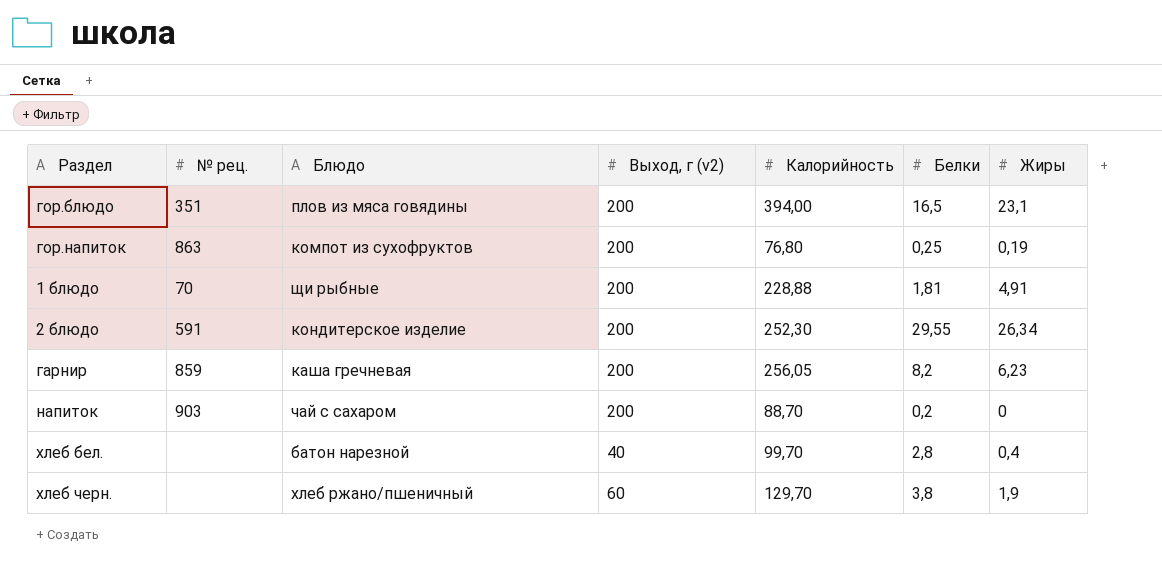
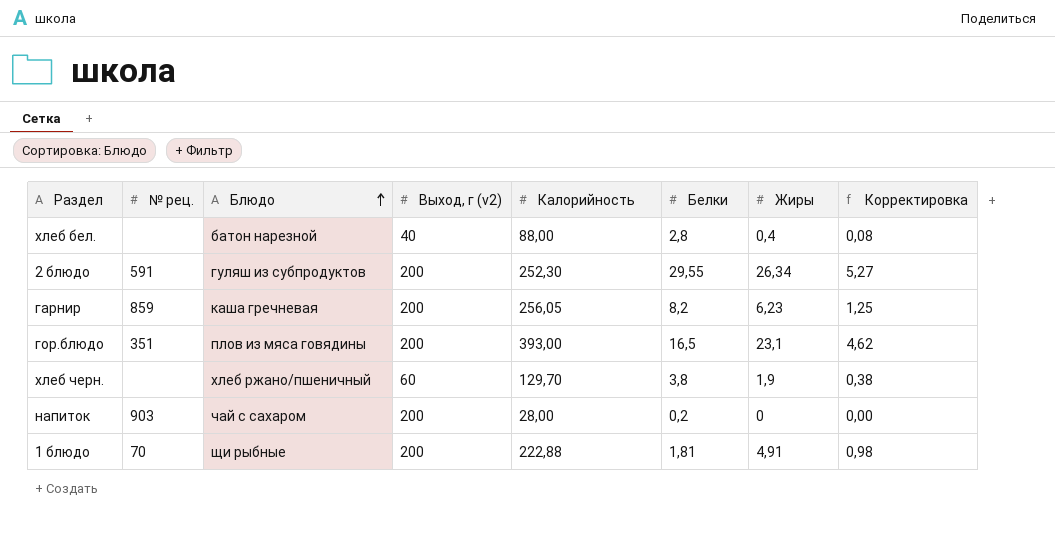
row order: none -> Блюдо ascending
column Корректировка | formula: none -> [Жиры] * 0,2
row гор.напиток: 863 | компот из сухофруктов | 200 | 76,80 | 0,25 | 0,19 -> none
хлеб бел. | Калорийность: 99,70 -> 88,00
2 блюдо | Блюдо: кондитерское изделие -> гуляш из субпродуктов
гор.блюдо | Калорийность: 394,00 -> 393,00
напиток | Калорийность: 88,70 -> 28,00
1 блюдо | Калорийность: 228,88 -> 222,88

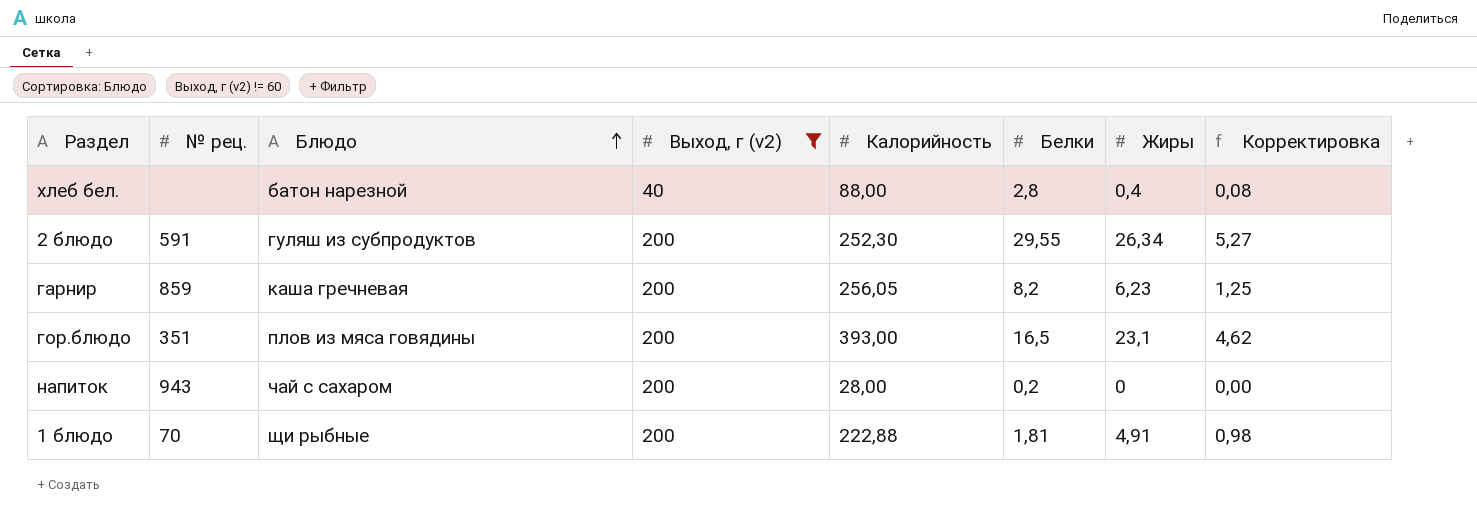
filter: none -> Выход, г (v2) != 60
напиток | № рец.: 903 -> 943

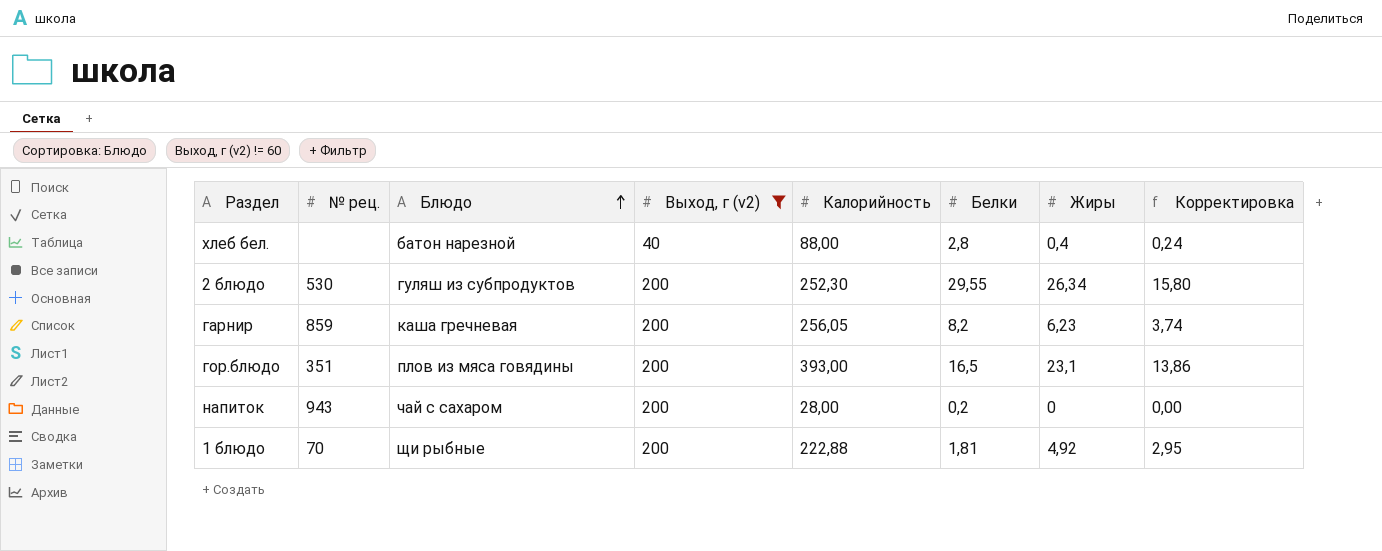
column Корректировка | formula: [Жиры] * 0,2 -> [Жиры] * 0,6
2 блюдо | № рец.: 591 -> 530
1 блюдо | Жиры: 4,91 -> 4,92

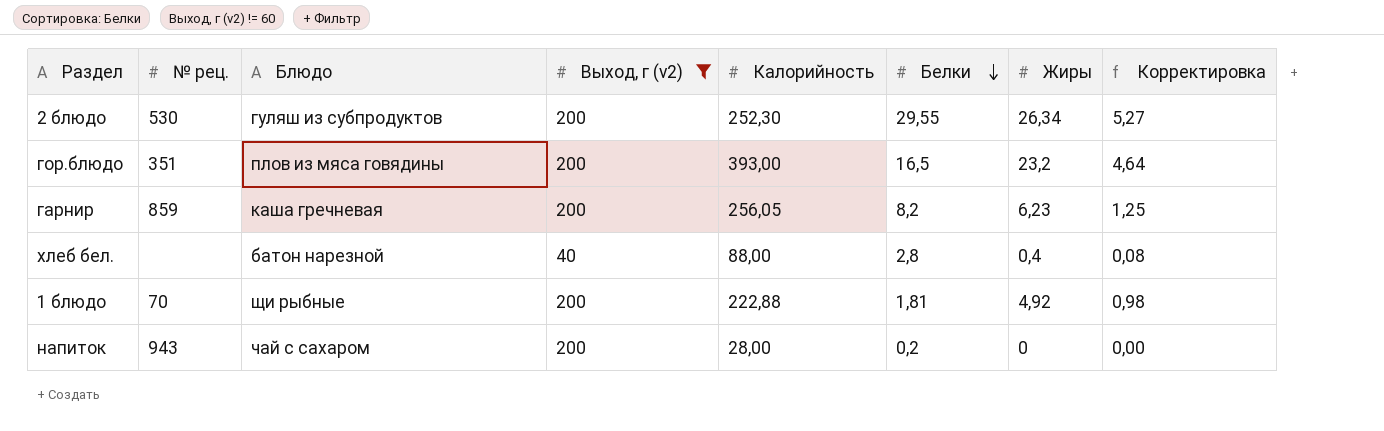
row order: Блюдо ascending -> Белки descending
column Корректировка | formula: [Жиры] * 0,6 -> [Жиры] * 0,2
гор.блюдо | Жиры: 23,1 -> 23,2

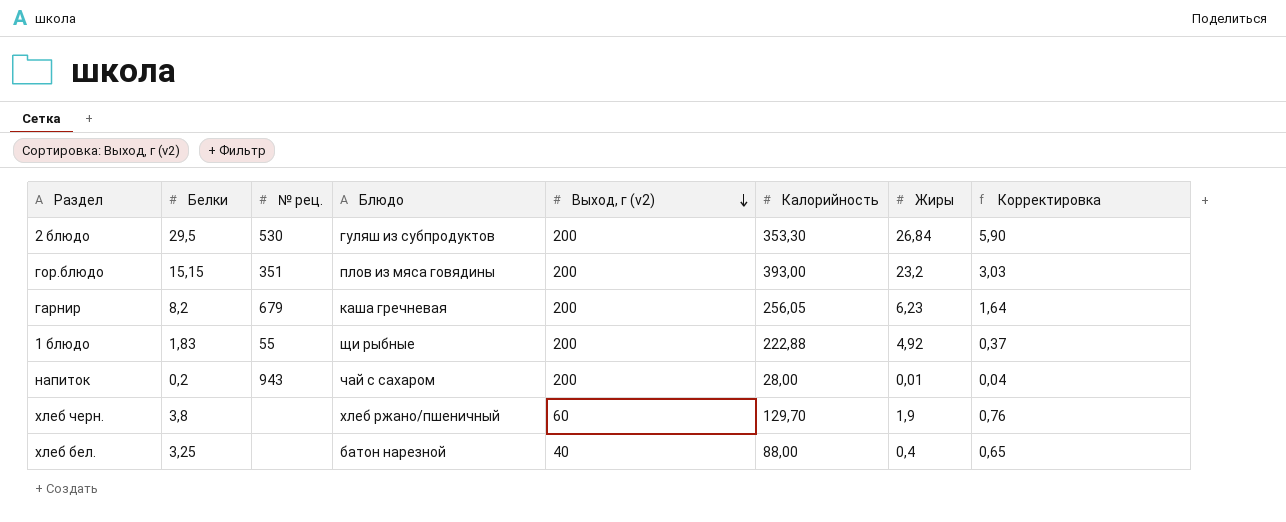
filter: Выход, г (v2) != 60 -> none
row order: Белки descending -> Выход, г (v2) descending
column Белки | position: 6 -> 2
column Корректировка | formula: [Жиры] * 0,2 -> [Белки] * 0,2
2 блюдо | Белки: 29,55 -> 29,5
2 блюдо | Калорийность: 252,30 -> 353,30
2 блюдо | Жиры: 26,34 -> 26,84
гор.блюдо | Белки: 16,5 -> 15,15
гарнир | № рец.: 859 -> 679
1 блюдо | Белки: 1,81 -> 1,83
1 блюдо | № рец.: 70 -> 55
напиток | Жиры: 0 -> 0,01
хлеб бел. | Белки: 2,8 -> 3,25

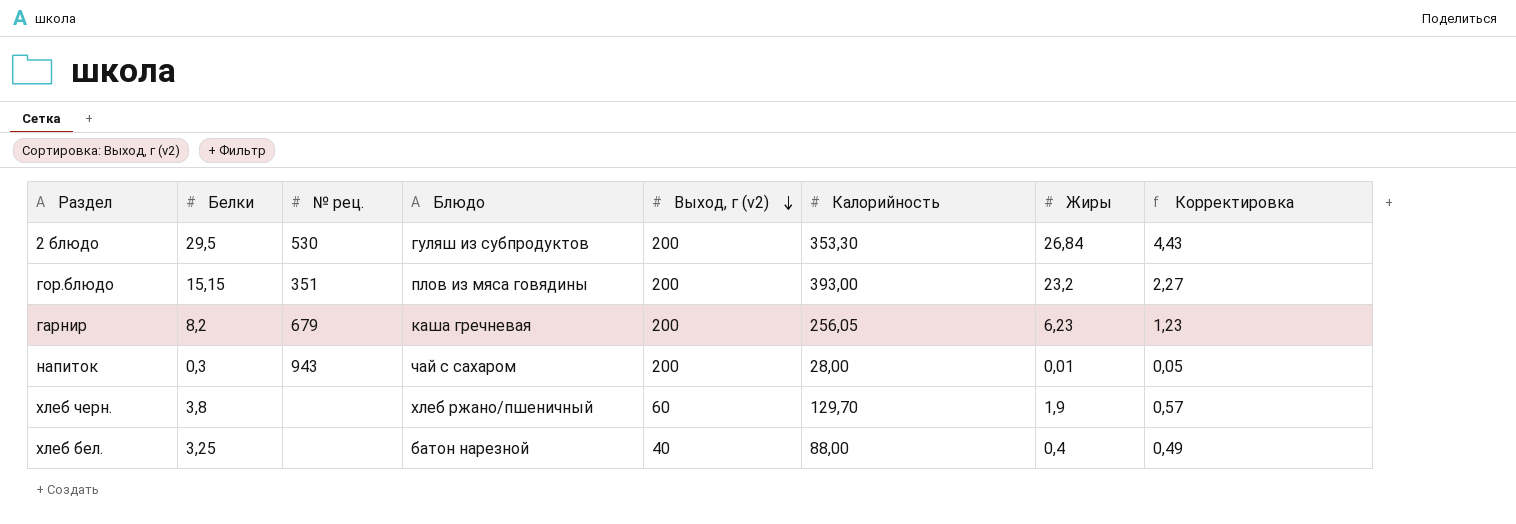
column Корректировка | formula: [Белки] * 0,2 -> [Белки] * 0,15
row 1 блюдо: 1,83 | 55 | щи рыбные | 200 | 222,88 | 4,92 | 0,37 -> none
напиток | Белки: 0,2 -> 0,3

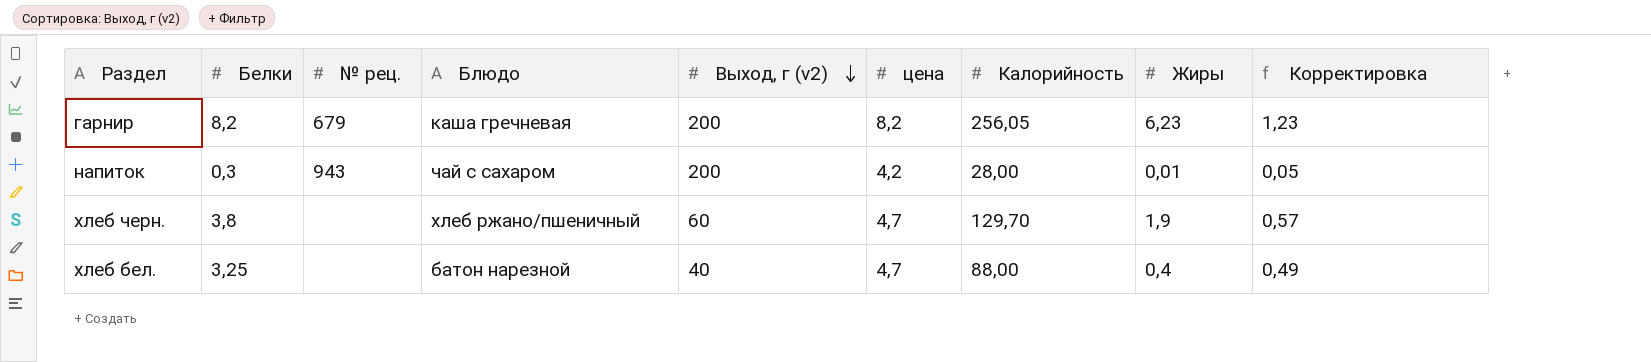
column цена | position: none -> 6
row 2 блюдо: 29,5 | 530 | гуляш из субпродуктов | 200 | 353,30 | 26,84 | 4,43 -> none
row гор.блюдо: 15,15 | 351 | плов из мяса говядины | 200 | 393,00 | 23,2 | 2,27 -> none

